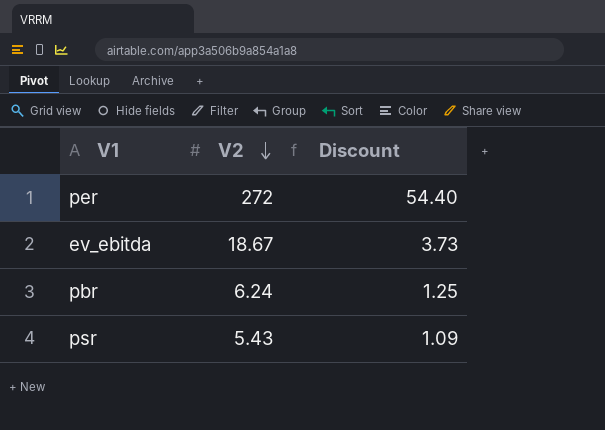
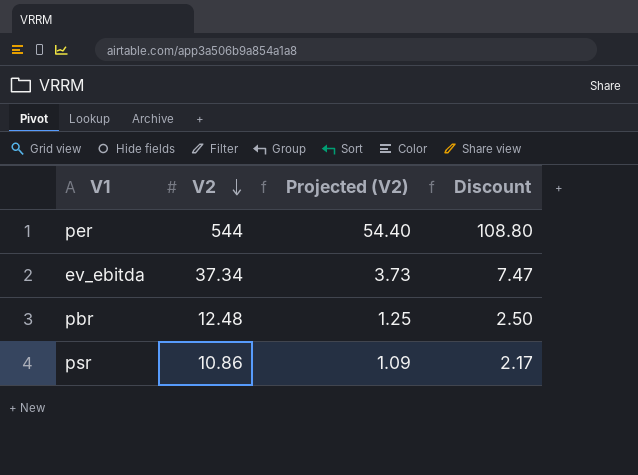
column Projected (V2) | formula: none -> [V2] * 0.1
per | V2: 272 -> 544
per | Discount: 54.40 -> 108.80
ev_ebitda | V2: 18.67 -> 37.34
ev_ebitda | Discount: 3.73 -> 7.47
pbr | V2: 6.24 -> 12.48
pbr | Discount: 1.25 -> 2.50
psr | V2: 5.43 -> 10.86
psr | Discount: 1.09 -> 2.17

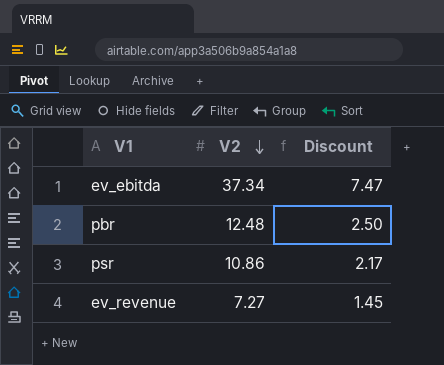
column Projected (V2) | formula: [V2] * 0.1 -> none
row per: 544 | 54.40 | 108.80 -> none
row ev_revenue: none -> 7.27 | 1.45

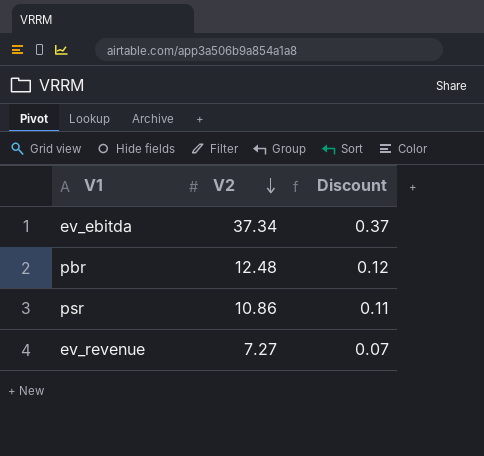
column Discount | formula: [V2] * 0.2 -> [V2] * 0.01

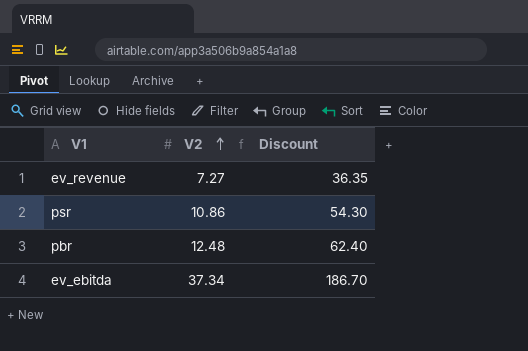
row order: V2 descending -> V2 ascending
column Discount | formula: [V2] * 0.01 -> [V2] * 5

